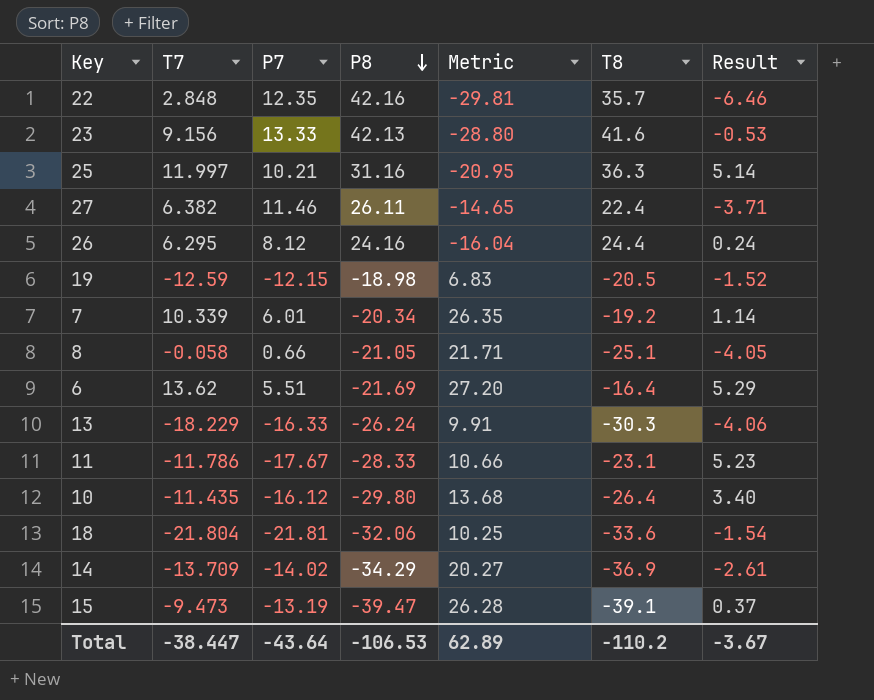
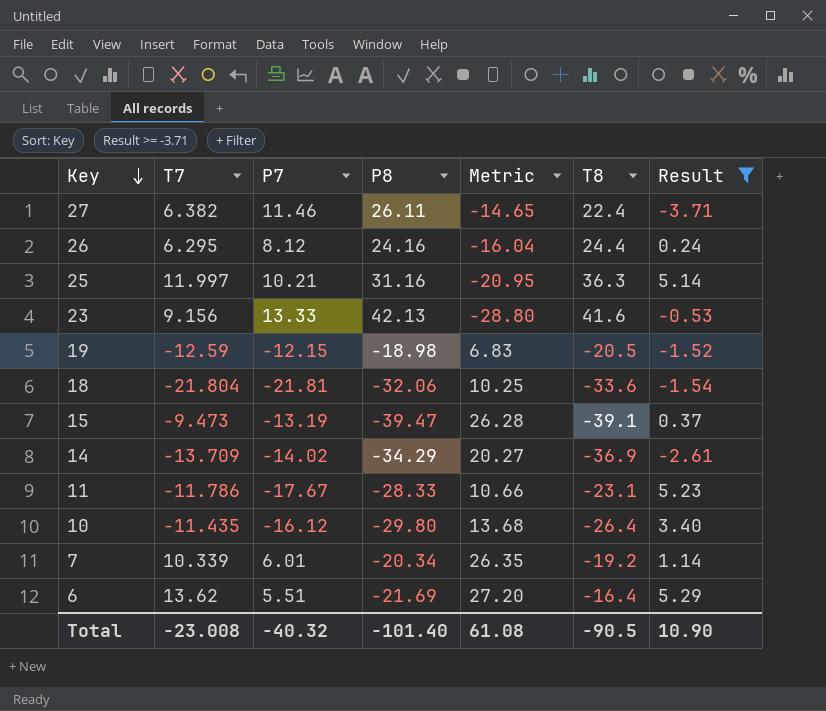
filter: none -> Result >= -3.71
row order: P8 descending -> Key descending
Total | T7: -38.447 -> -23.008
Total | P7: -43.64 -> -40.32
Total | P8: -106.53 -> -101.40
Total | Metric: 62.89 -> 61.08
Total | T8: -110.2 -> -90.5
Total | Result: -3.67 -> 10.90

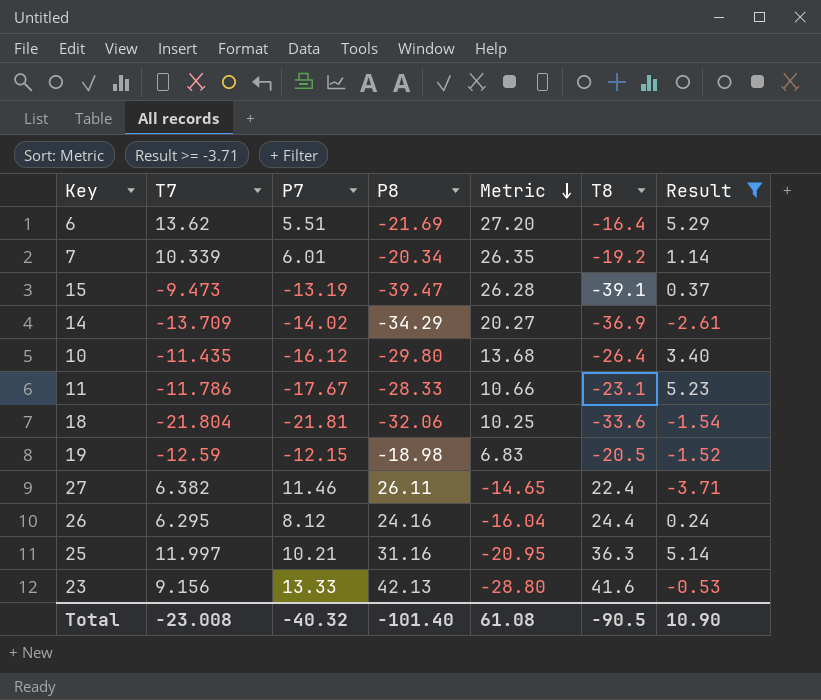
row order: Key descending -> Metric descending

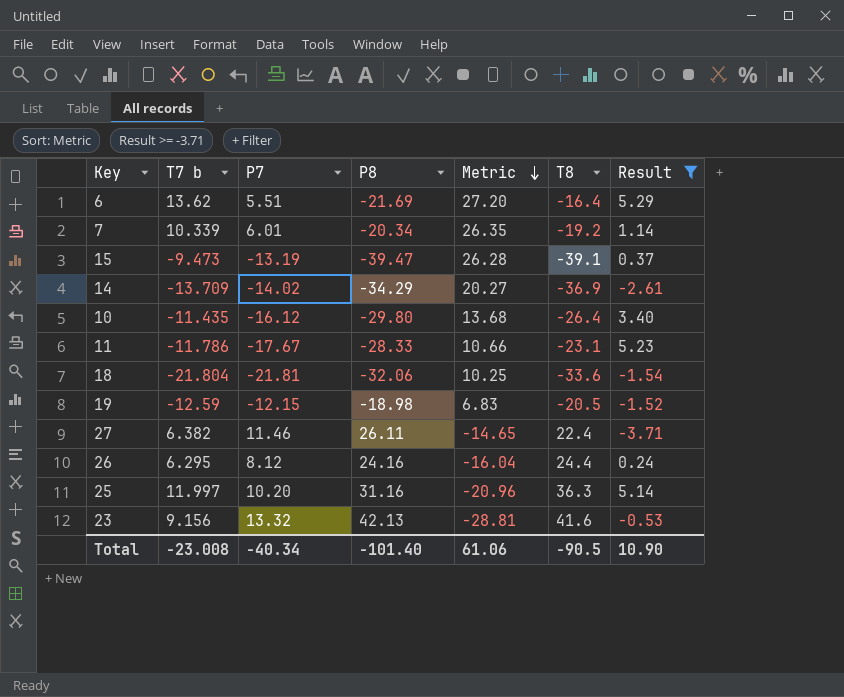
column name: T7 -> T7 b
25 | P7: 10.21 -> 10.20
25 | Metric: -20.95 -> -20.96
23 | P7: 13.33 -> 13.32
23 | Metric: -28.80 -> -28.81
Total | P7: -40.32 -> -40.34
Total | Metric: 61.08 -> 61.06

